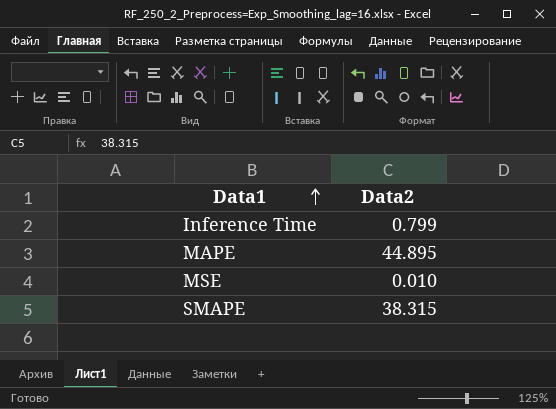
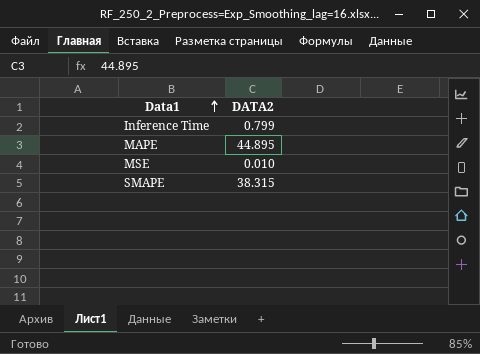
column name: Data2 -> DATA2

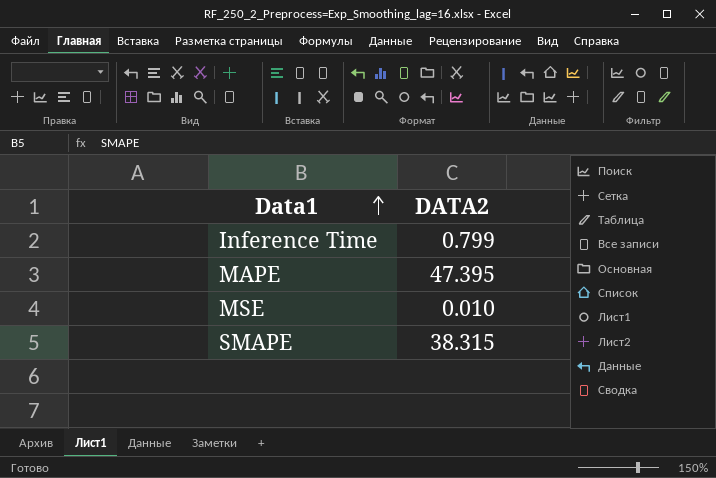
MAPE | DATA2: 44.895 -> 47.395

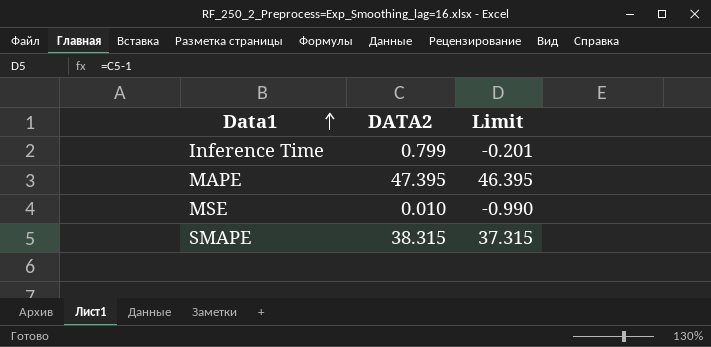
column Limit | formula: none -> [DATA2] - 1

